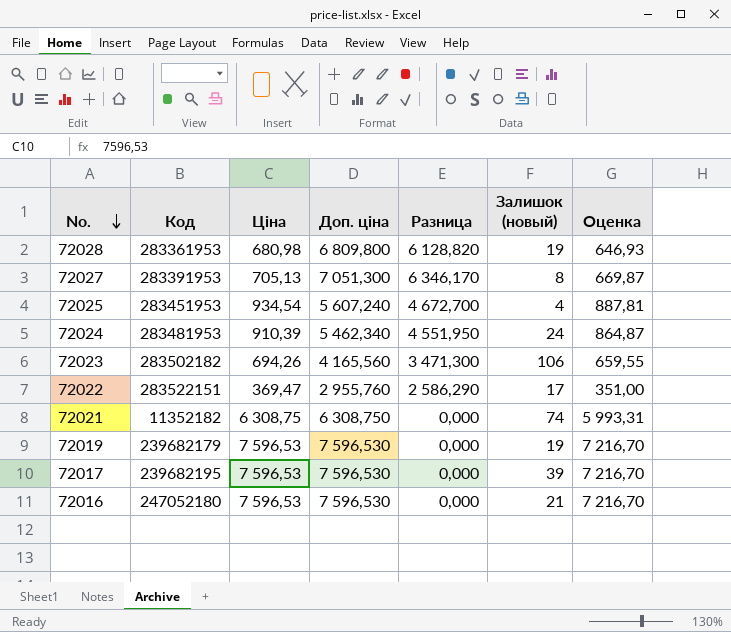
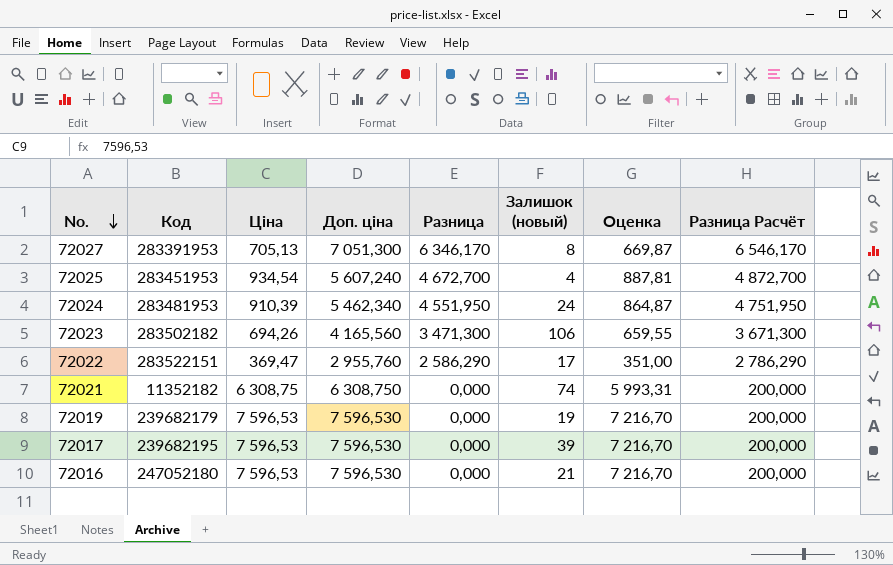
column Разница Расчёт | formula: none -> [Разница] + 200
row 72028: 283361953 | 680,98 | 6 809,800 | 6 128,820 | 19 | 646,93 -> none

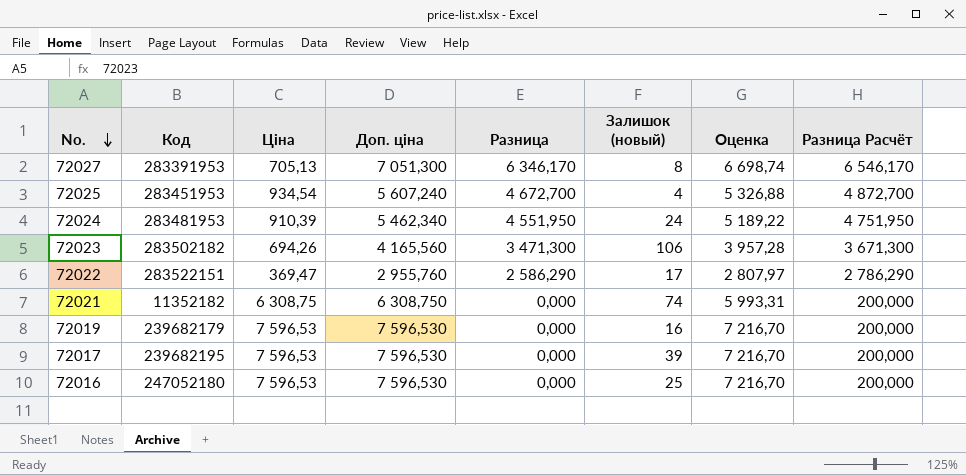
column Оценка | formula: [Ціна] * 0,95 -> [Доп. ціна] * 0,95
72019 | Залишок (новый): 19 -> 16
72016 | Залишок (новый): 21 -> 25

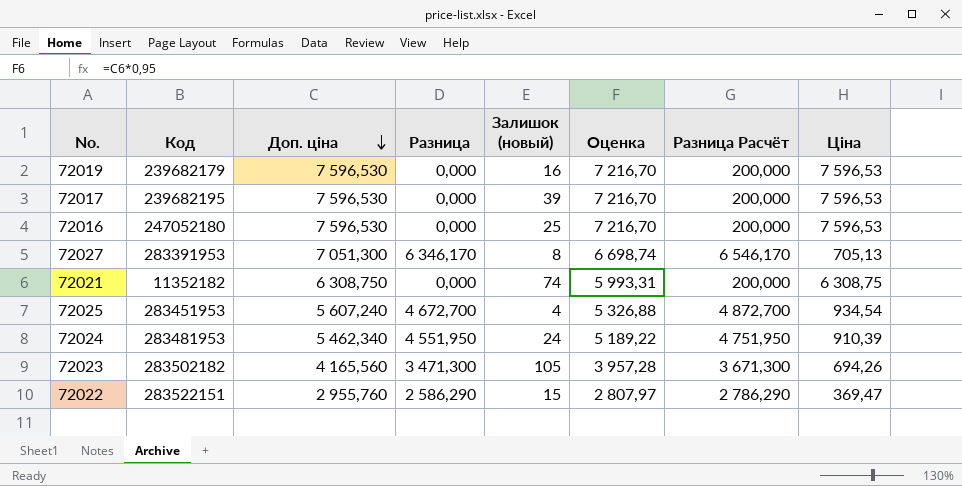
row order: No. descending -> Доп. ціна descending
column Ціна | position: 3 -> 8
72023 | Залишок (новый): 106 -> 105
72022 | Залишок (новый): 17 -> 15

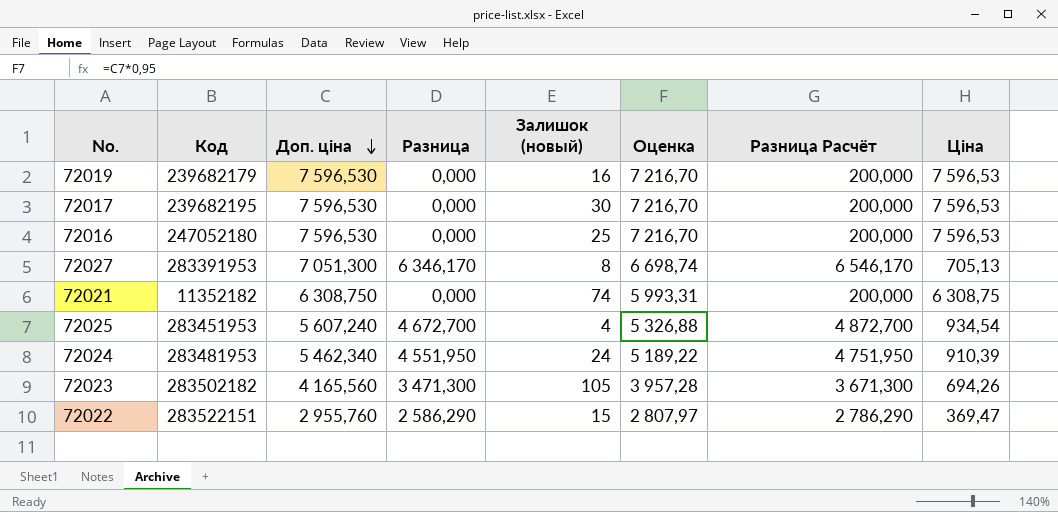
72017 | Залишок (новый): 39 -> 30

